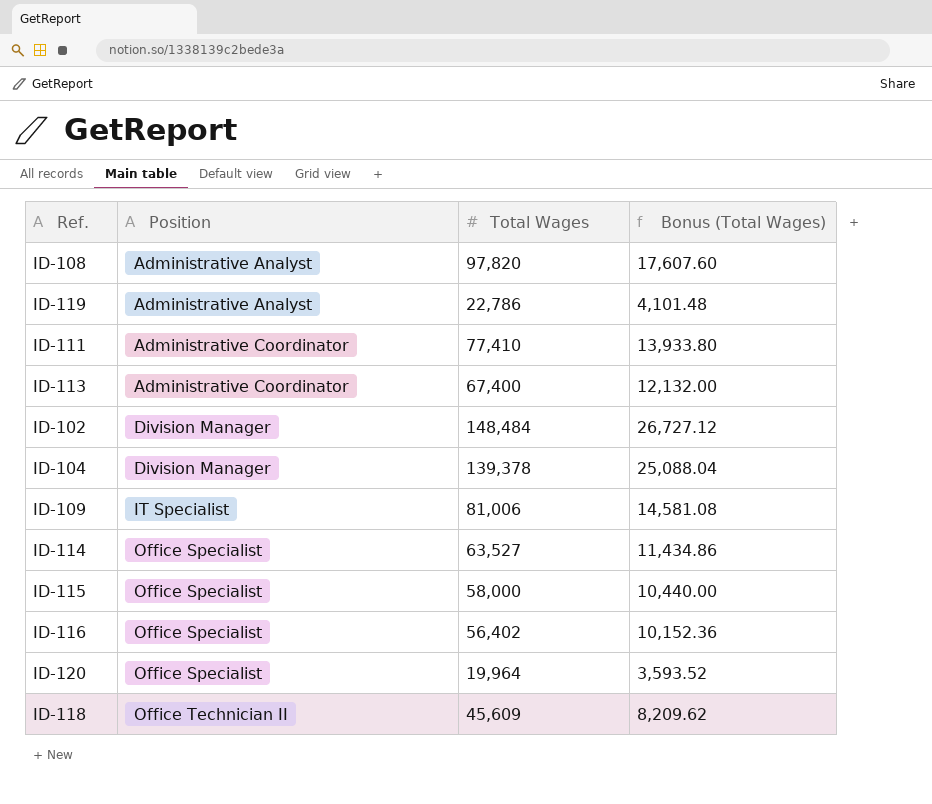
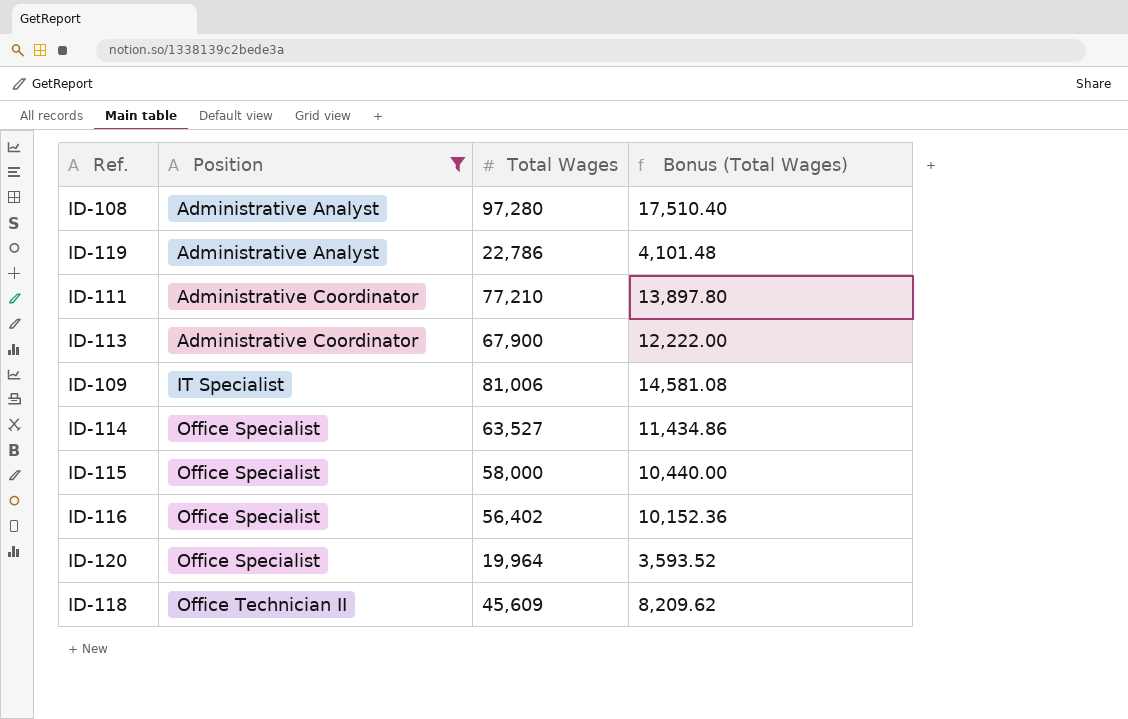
filter: none -> Position != Division Manager
ID-108 | Total Wages: 97,820 -> 97,280
ID-108 | Bonus (Total Wages): 17,607.60 -> 17,510.40
ID-111 | Total Wages: 77,410 -> 77,210
ID-111 | Bonus (Total Wages): 13,933.80 -> 13,897.80
ID-113 | Total Wages: 67,400 -> 67,900
ID-113 | Bonus (Total Wages): 12,132.00 -> 12,222.00

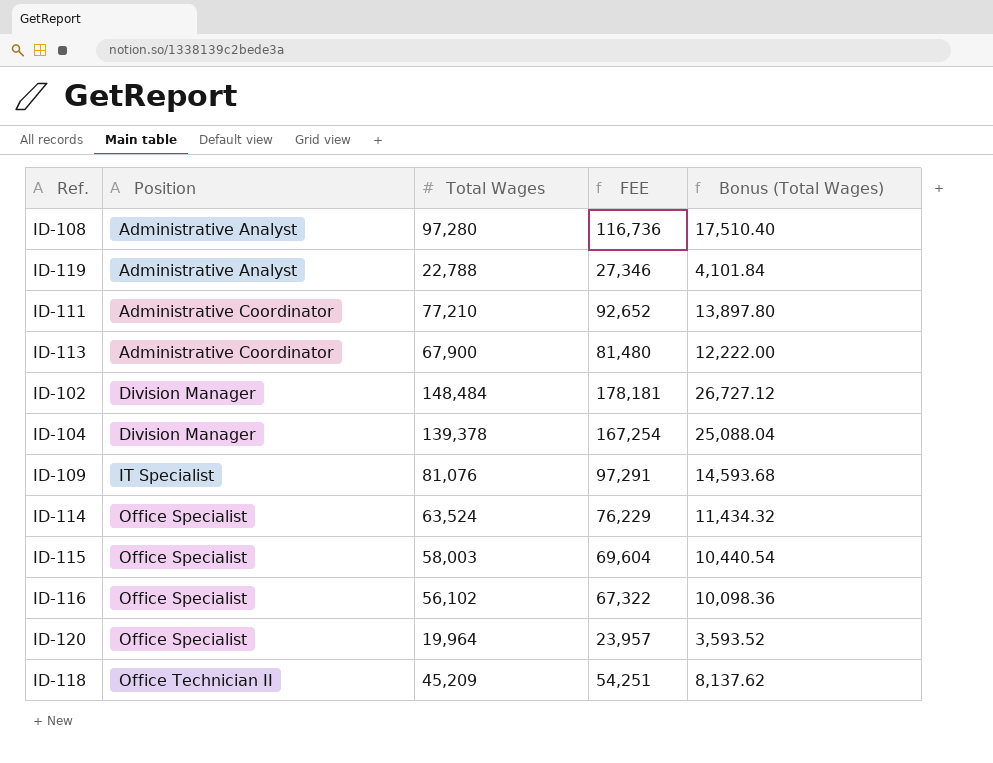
filter: Position != Division Manager -> none
column FEE | formula: none -> [Total Wages] * 1.2
ID-119 | Total Wages: 22,786 -> 22,788
ID-119 | Bonus (Total Wages): 4,101.48 -> 4,101.84
ID-109 | Total Wages: 81,006 -> 81,076
ID-109 | Bonus (Total Wages): 14,581.08 -> 14,593.68
ID-114 | Total Wages: 63,527 -> 63,524
ID-114 | Bonus (Total Wages): 11,434.86 -> 11,434.32
ID-115 | Total Wages: 58,000 -> 58,003
ID-115 | Bonus (Total Wages): 10,440.00 -> 10,440.54
ID-116 | Total Wages: 56,402 -> 56,102
ID-116 | Bonus (Total Wages): 10,152.36 -> 10,098.36
ID-118 | Total Wages: 45,609 -> 45,209
ID-118 | Bonus (Total Wages): 8,209.62 -> 8,137.62

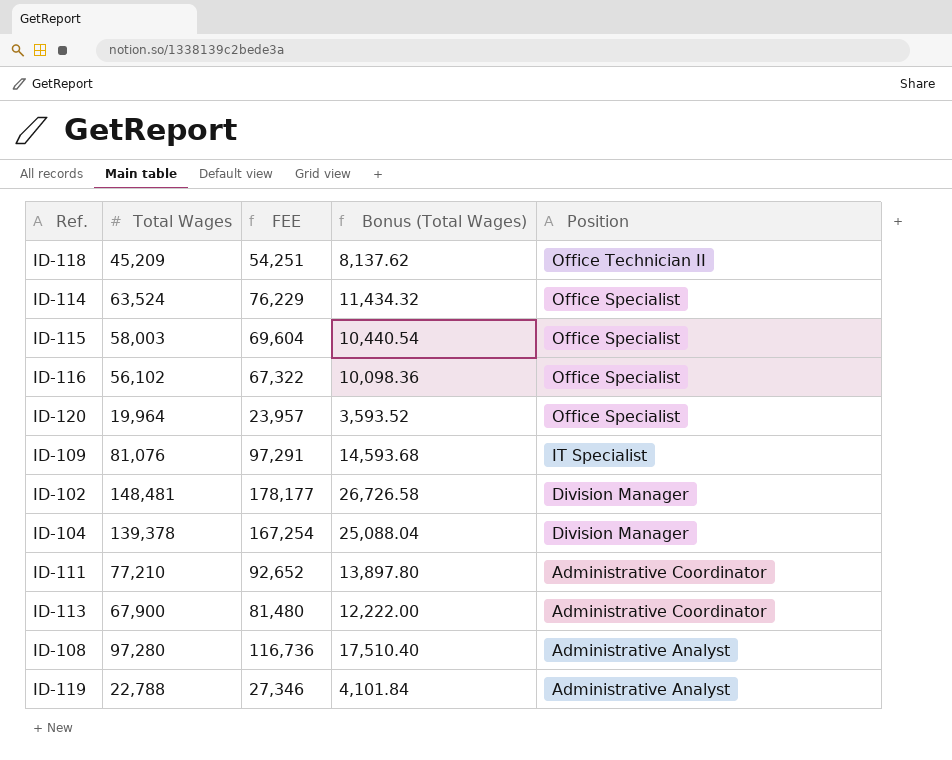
row order: Position ascending -> Position descending
column Position | position: 2 -> 5
ID-102 | Total Wages: 148,484 -> 148,481
ID-102 | FEE: 178,181 -> 178,177
ID-102 | Bonus (Total Wages): 26,727.12 -> 26,726.58

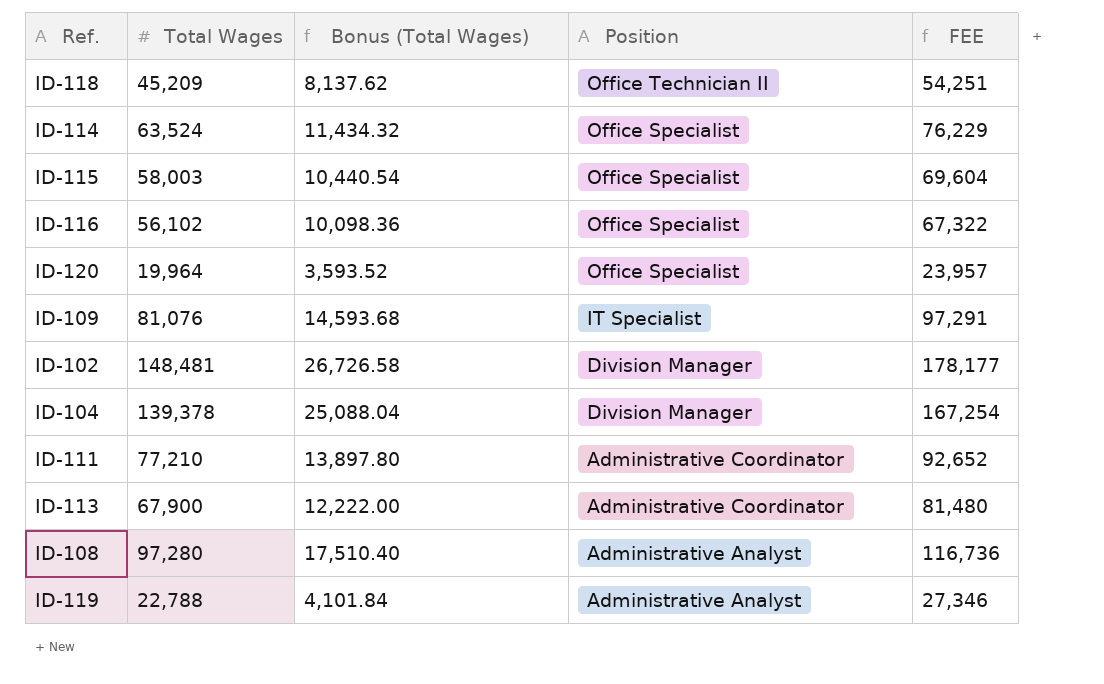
column FEE | position: 3 -> 5

